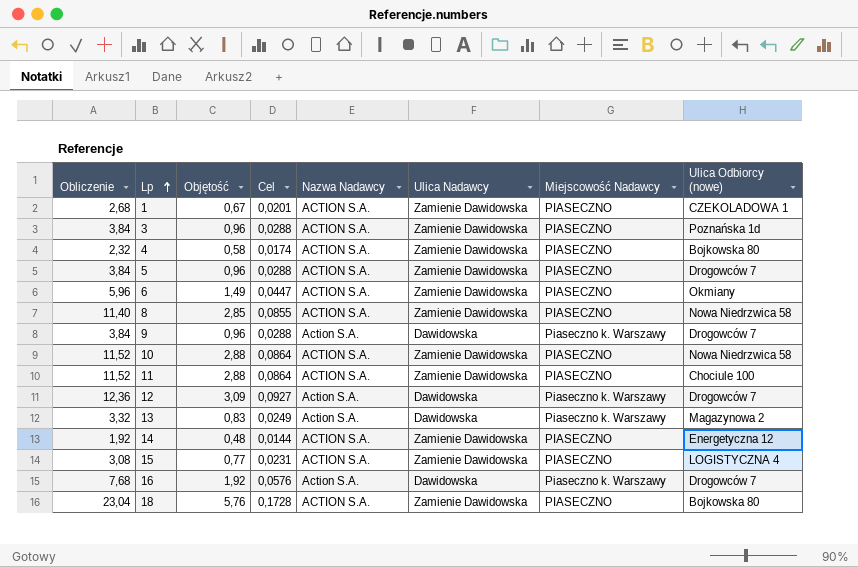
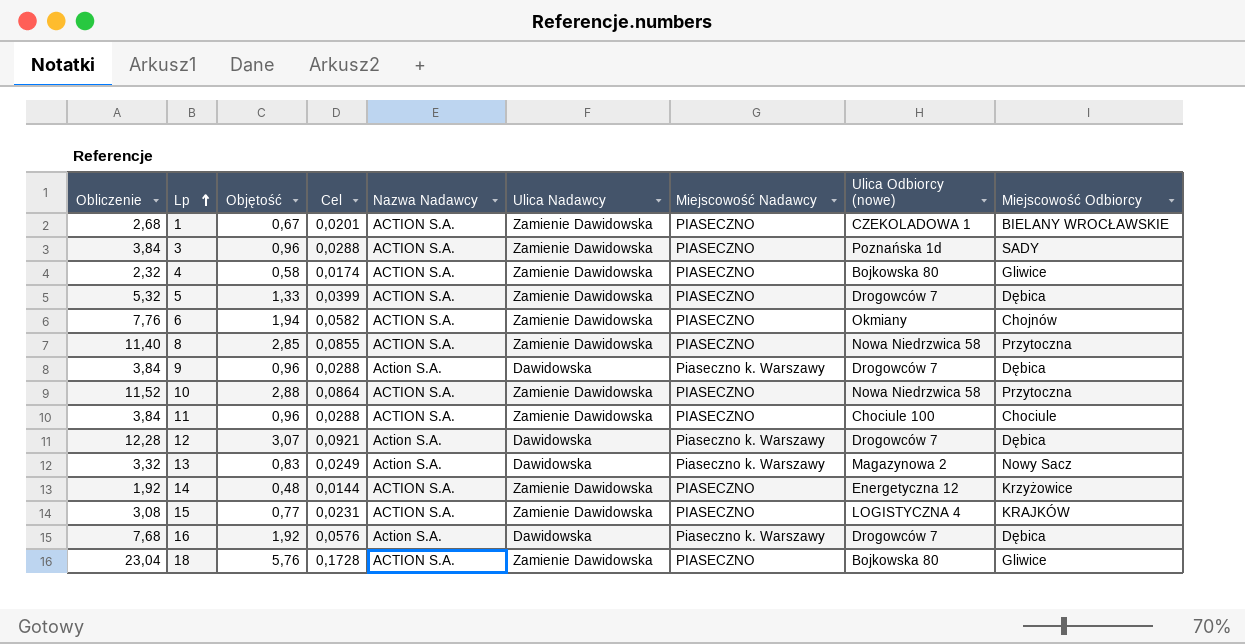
column Miejscowość Odbiorcy | position: none -> 9
5 | Obliczenie: 3,84 -> 5,32
5 | Objętość: 0,96 -> 1,33
5 | Cel: 0,0288 -> 0,0399
6 | Obliczenie: 5,96 -> 7,76
6 | Objętość: 1,49 -> 1,94
6 | Cel: 0,0447 -> 0,0582
11 | Obliczenie: 11,52 -> 3,84
11 | Objętość: 2,88 -> 0,96
11 | Cel: 0,0864 -> 0,0288
12 | Obliczenie: 12,36 -> 12,28
12 | Objętość: 3,09 -> 3,07
12 | Cel: 0,0927 -> 0,0921

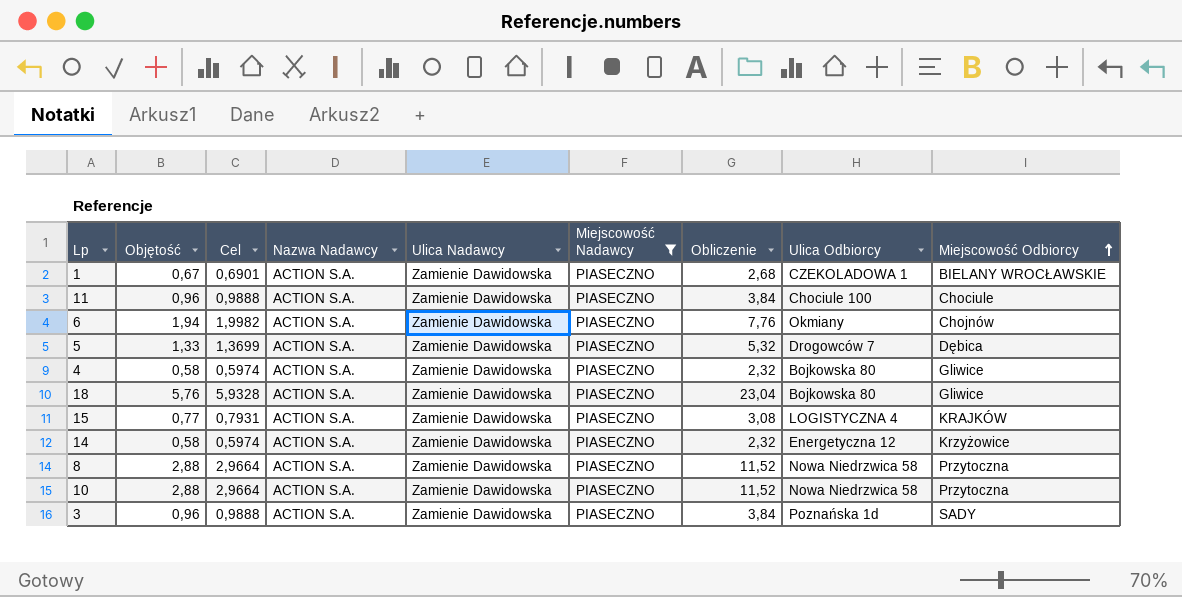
filter: none -> Miejscowość Nadawcy = PIASECZNO
row order: Lp ascending -> Miejscowość Odbiorcy ascending
column Cel | formula: [Objętość] * 0,03 -> [Objętość] * 1,03
column Obliczenie | position: 1 -> 7
column name: Ulica Odbiorcy (nowe) -> Ulica Odbiorcy
14 | Objętość: 0,48 -> 0,58
14 | Obliczenie: 1,92 -> 2,32
8 | Objętość: 2,85 -> 2,88
8 | Obliczenie: 11,40 -> 11,52

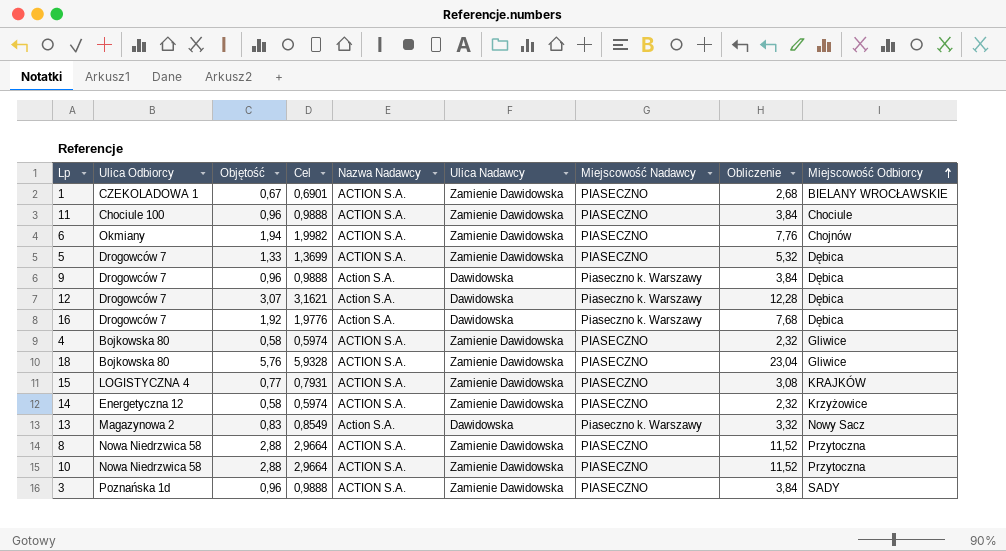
filter: Miejscowość Nadawcy = PIASECZNO -> none
column Ulica Odbiorcy | position: 8 -> 2

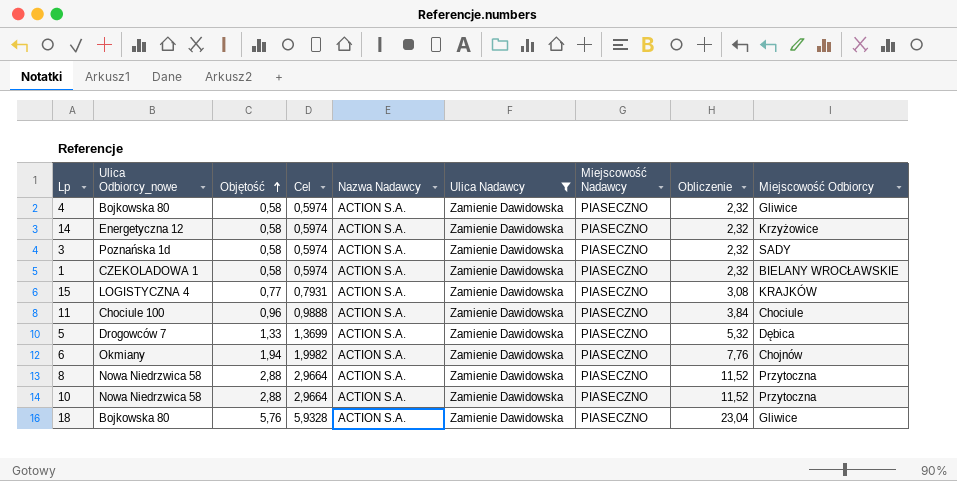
filter: none -> Ulica Nadawcy = Zamienie Dawidowska
row order: Miejscowość Odbiorcy ascending -> Objętość ascending
column name: Ulica Odbiorcy -> Ulica Odbiorcy_nowe
3 | Objętość: 0,96 -> 0,58
3 | Cel: 0,9888 -> 0,5974
3 | Obliczenie: 3,84 -> 2,32
1 | Objętość: 0,67 -> 0,58
1 | Cel: 0,6901 -> 0,5974
1 | Obliczenie: 2,68 -> 2,32

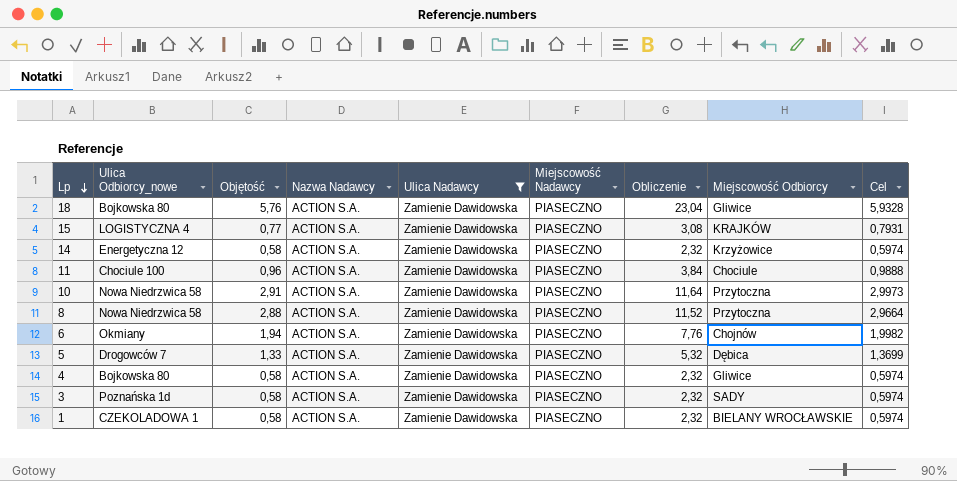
row order: Objętość ascending -> Lp descending
column Cel | position: 4 -> 9
10 | Objętość: 2,88 -> 2,91
10 | Obliczenie: 11,52 -> 11,64
10 | Cel: 2,9664 -> 2,9973

